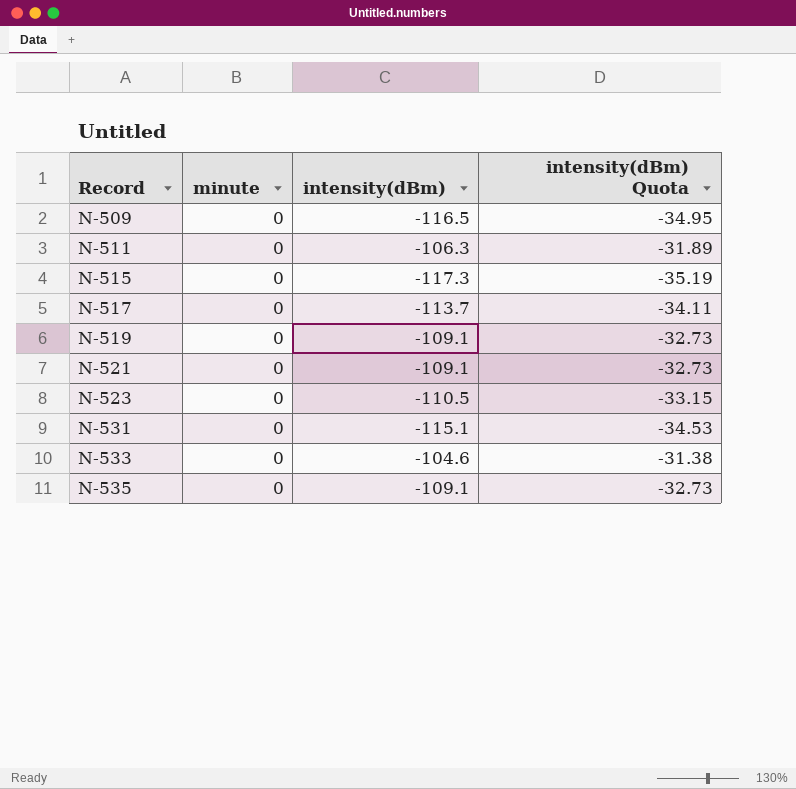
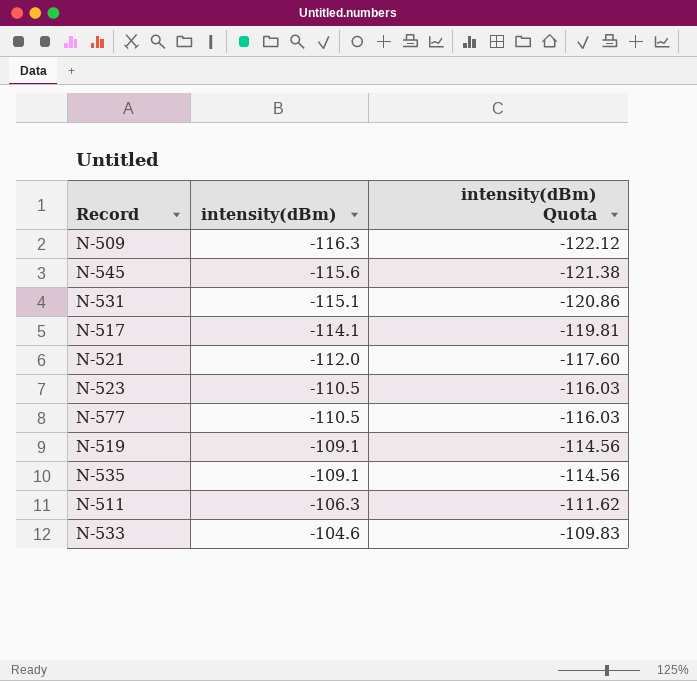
row order: Record ascending -> intensity(dBm) ascending
column minute | position: 2 -> none
column intensity(dBm) Quota | formula: [intensity(dBm)] * 0.3 -> [intensity(dBm)] * 1.05
row N-515: 0 | -117.3 | -35.19 -> none
N-509 | intensity(dBm): -116.5 -> -116.3
row N-545: none -> -115.6 | -121.38
N-517 | intensity(dBm): -113.7 -> -114.1
N-521 | intensity(dBm): -109.1 -> -112.0
row N-577: none -> -110.5 | -116.03

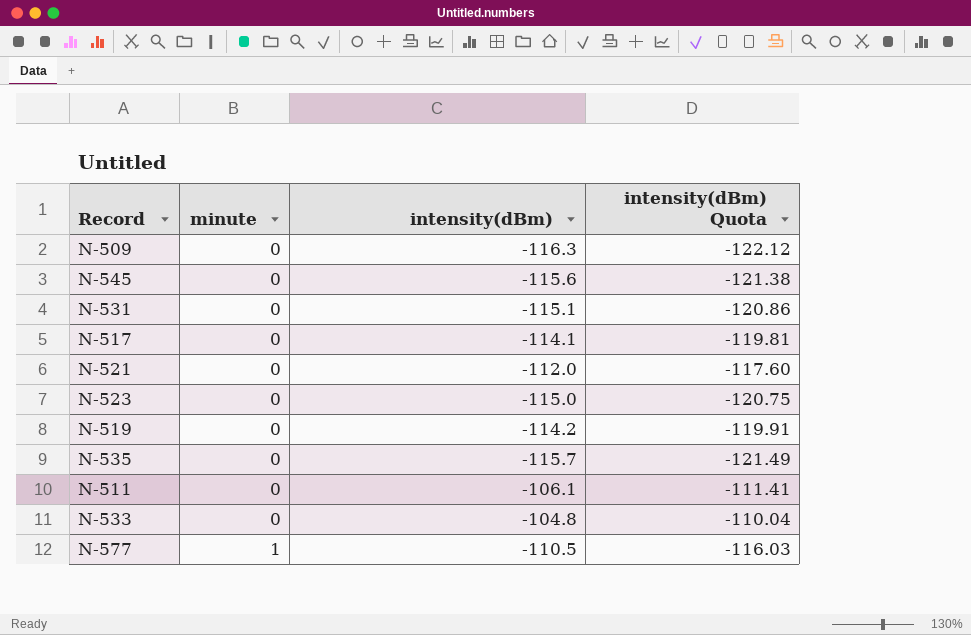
row order: intensity(dBm) ascending -> minute ascending
column minute | position: none -> 2
N-523 | intensity(dBm): -110.5 -> -115.0
N-523 | intensity(dBm) Quota: -116.03 -> -120.75
N-519 | intensity(dBm): -109.1 -> -114.2
N-519 | intensity(dBm) Quota: -114.56 -> -119.91
N-535 | intensity(dBm): -109.1 -> -115.7
N-535 | intensity(dBm) Quota: -114.56 -> -121.49
N-511 | intensity(dBm): -106.3 -> -106.1
N-511 | intensity(dBm) Quota: -111.62 -> -111.41
N-533 | intensity(dBm): -104.6 -> -104.8
N-533 | intensity(dBm) Quota: -109.83 -> -110.04

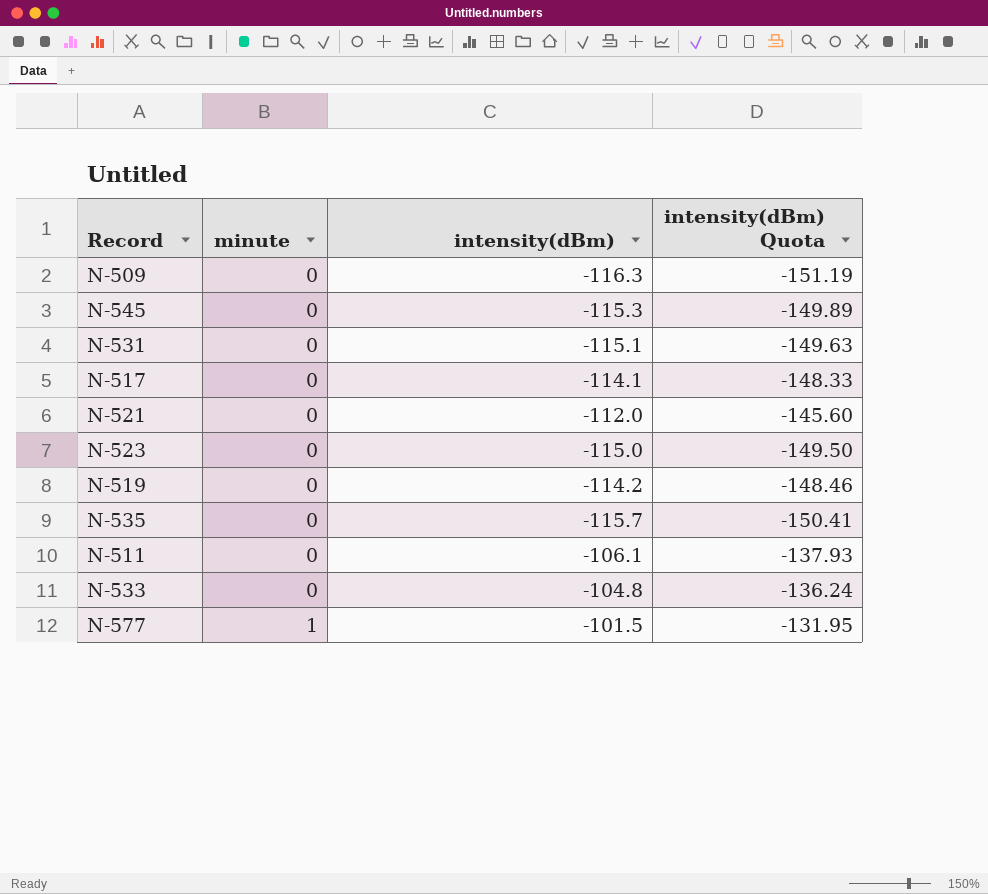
column intensity(dBm) Quota | formula: [intensity(dBm)] * 1.05 -> [intensity(dBm)] * 1.3
N-545 | intensity(dBm): -115.6 -> -115.3
N-577 | intensity(dBm): -110.5 -> -101.5

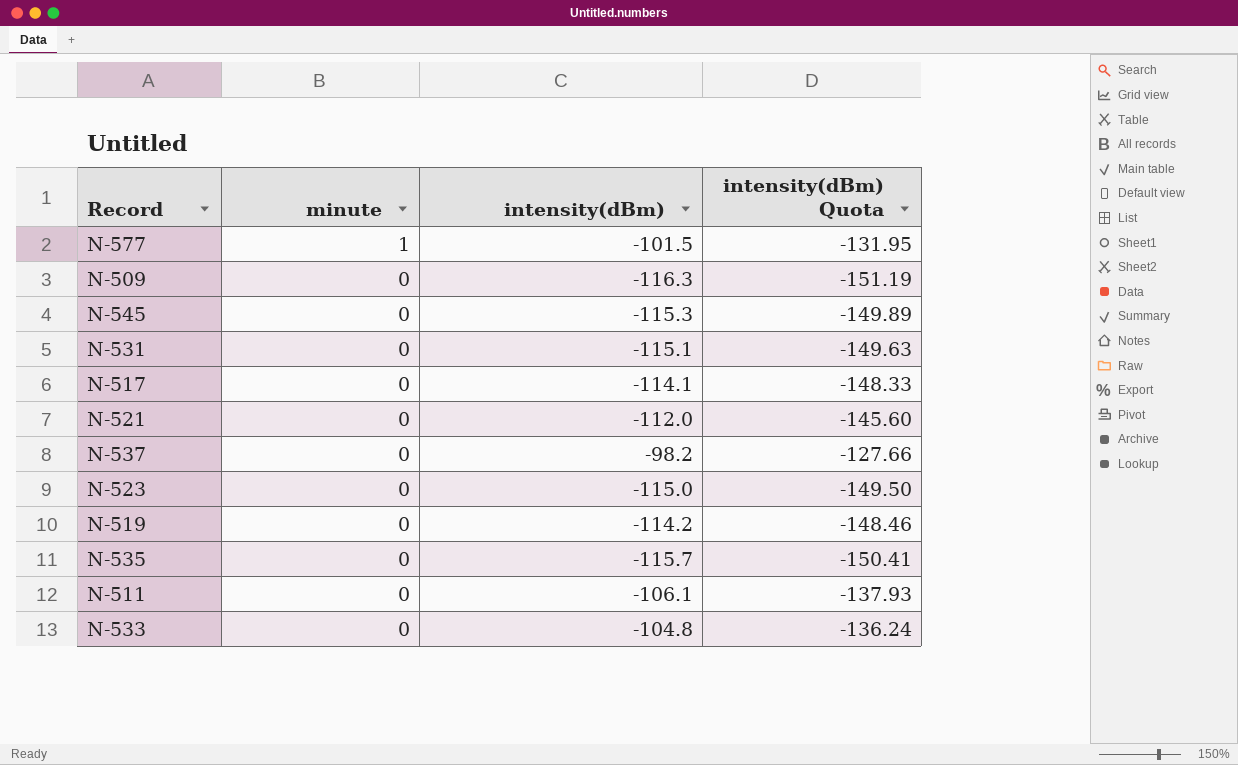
row order: minute ascending -> minute descending
row N-537: none -> 0 | -98.2 | -127.66

